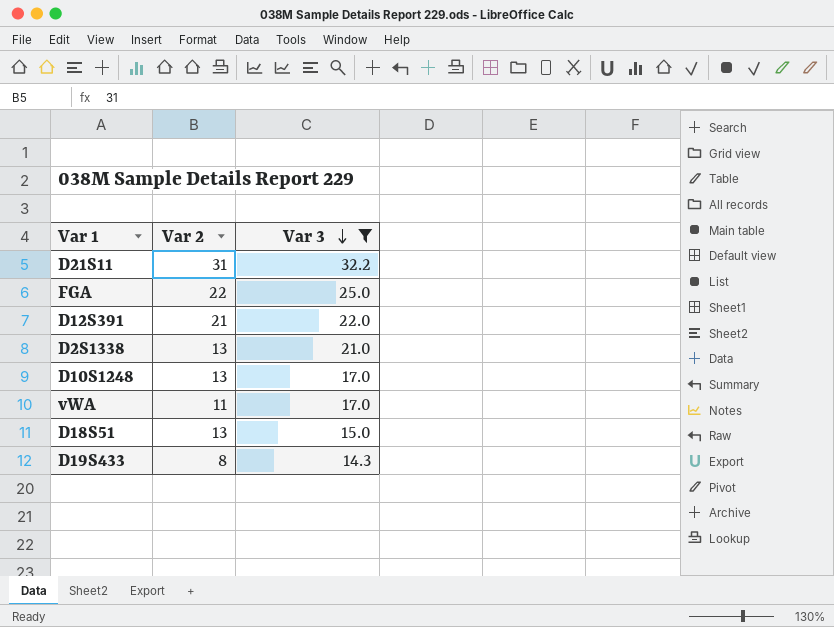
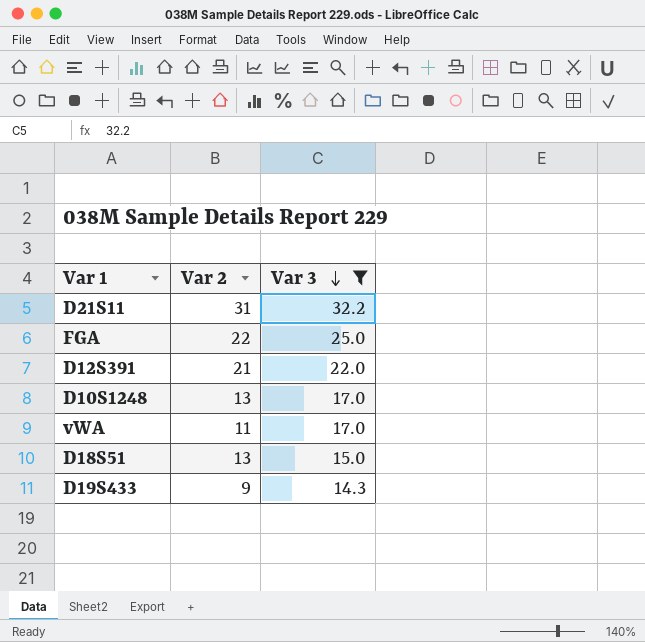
row D2S1338: 13 | 21.0 -> none
D19S433 | Var 2: 8 -> 9

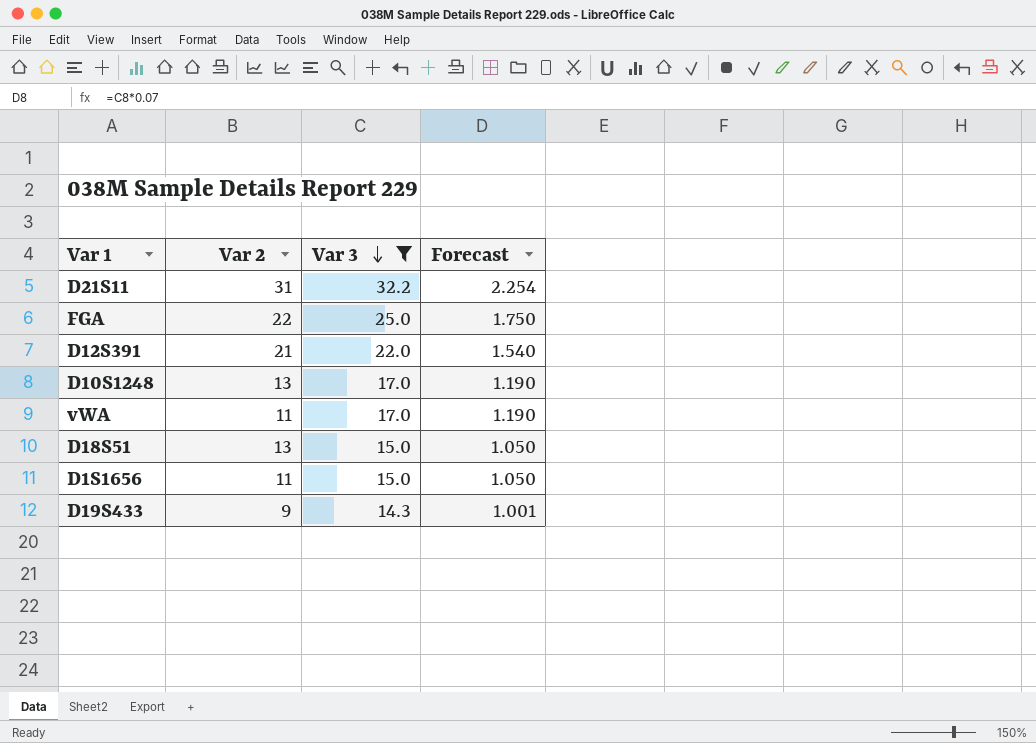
column Forecast | formula: none -> [Var 3] * 0.07
row D1S1656: none -> 11 | 15.0 | 1.050

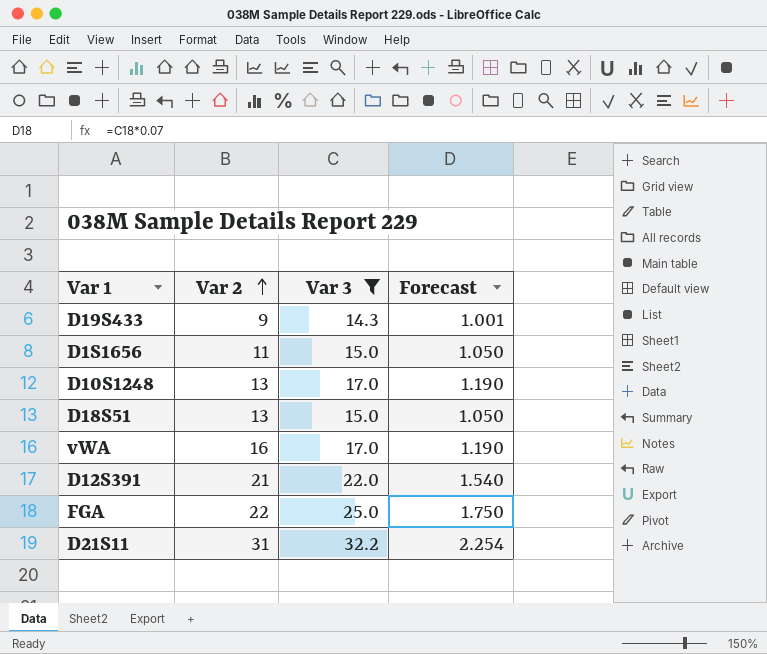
row order: Var 3 descending -> Var 2 ascending
vWA | Var 2: 11 -> 16

